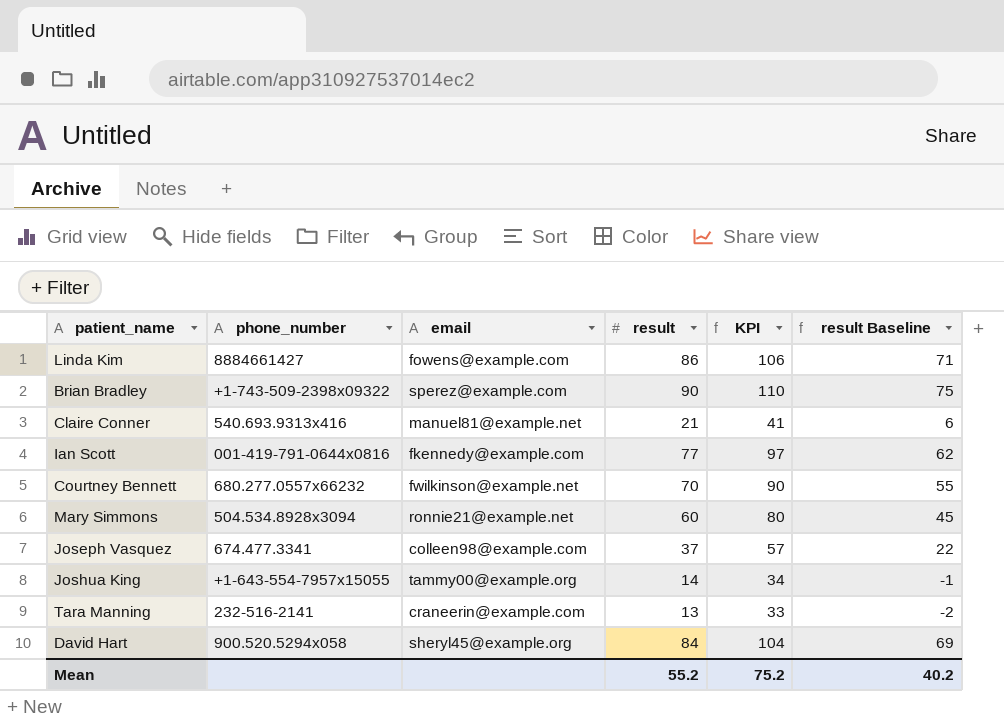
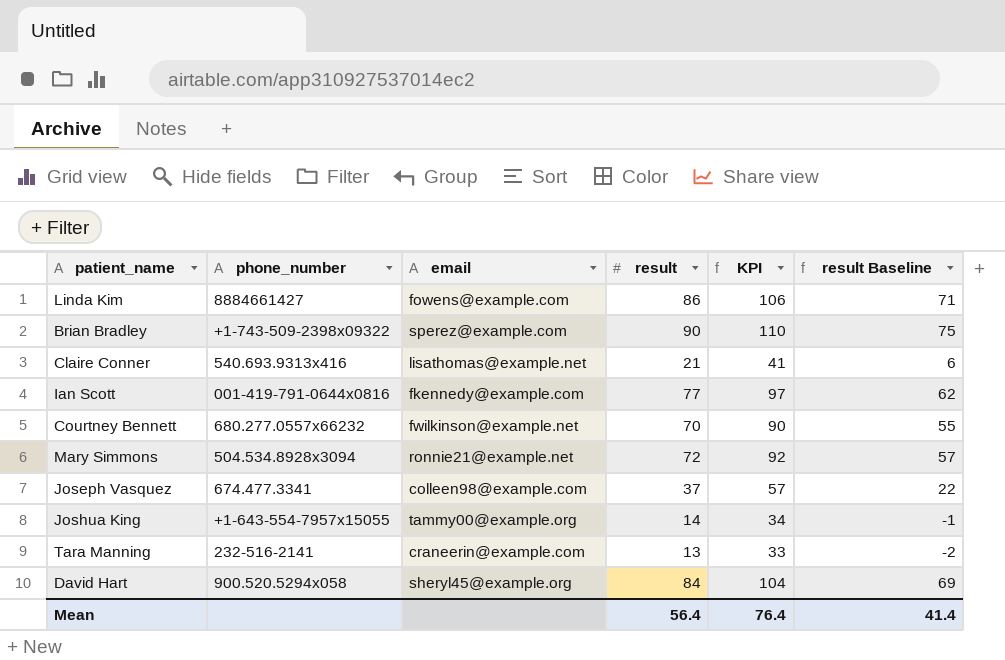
Claire Conner | email: manuel81@example.net -> lisathomas@example.net
Mary Simmons | result: 60 -> 72
Mary Simmons | KPI: 80 -> 92
Mary Simmons | result Baseline: 45 -> 57
Mean | result: 55.2 -> 56.4
Mean | KPI: 75.2 -> 76.4
Mean | result Baseline: 40.2 -> 41.4

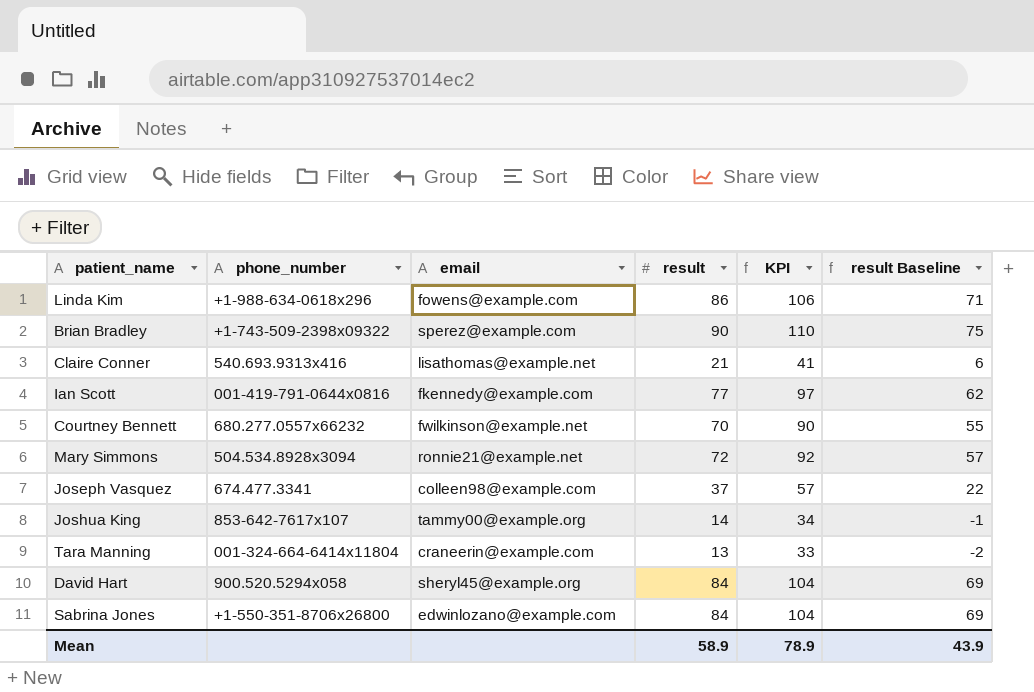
Linda Kim | phone_number: 8884661427 -> +1-988-634-0618x296
Joshua King | phone_number: +1-643-554-7957x15055 -> 853-642-7617x107
Tara Manning | phone_number: 232-516-2141 -> 001-324-664-6414x11804
row Sabrina Jones: none -> +1-550-351-8706x26800 | edwinlozano@example.com | 84 | 104 | 69
Mean | result: 56.4 -> 58.9
Mean | KPI: 76.4 -> 78.9
Mean | result Baseline: 41.4 -> 43.9

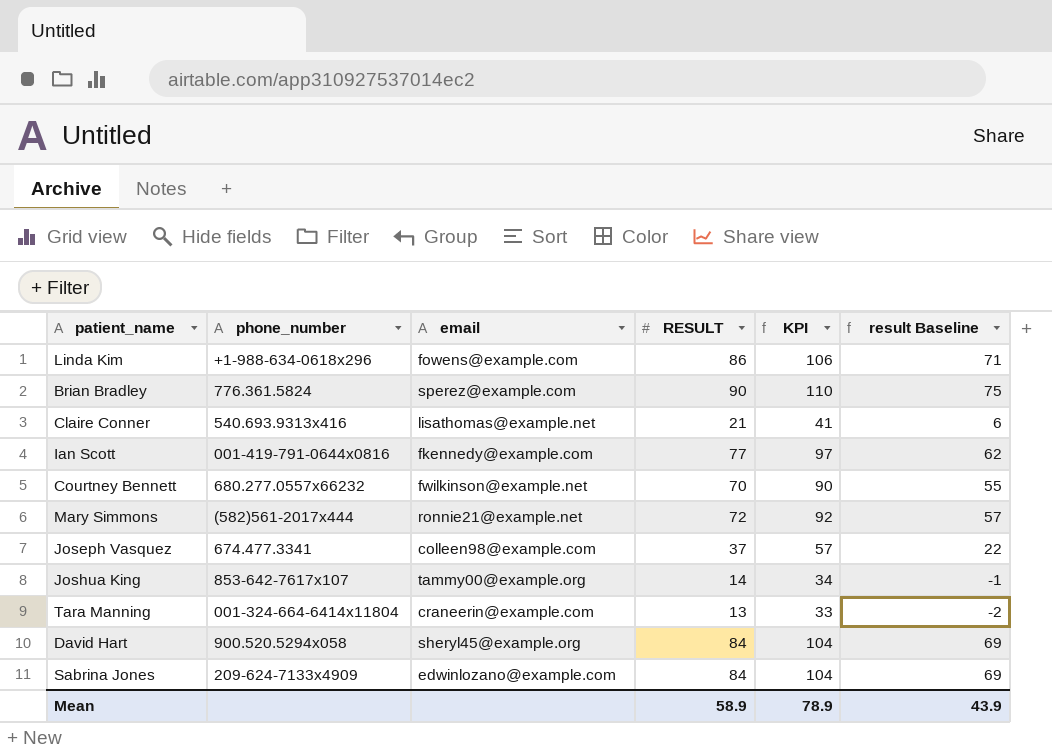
column name: result -> RESULT
Brian Bradley | phone_number: +1-743-509-2398x09322 -> 776.361.5824
Mary Simmons | phone_number: 504.534.8928x3094 -> (582)561-2017x444
Sabrina Jones | phone_number: +1-550-351-8706x26800 -> 209-624-7133x4909

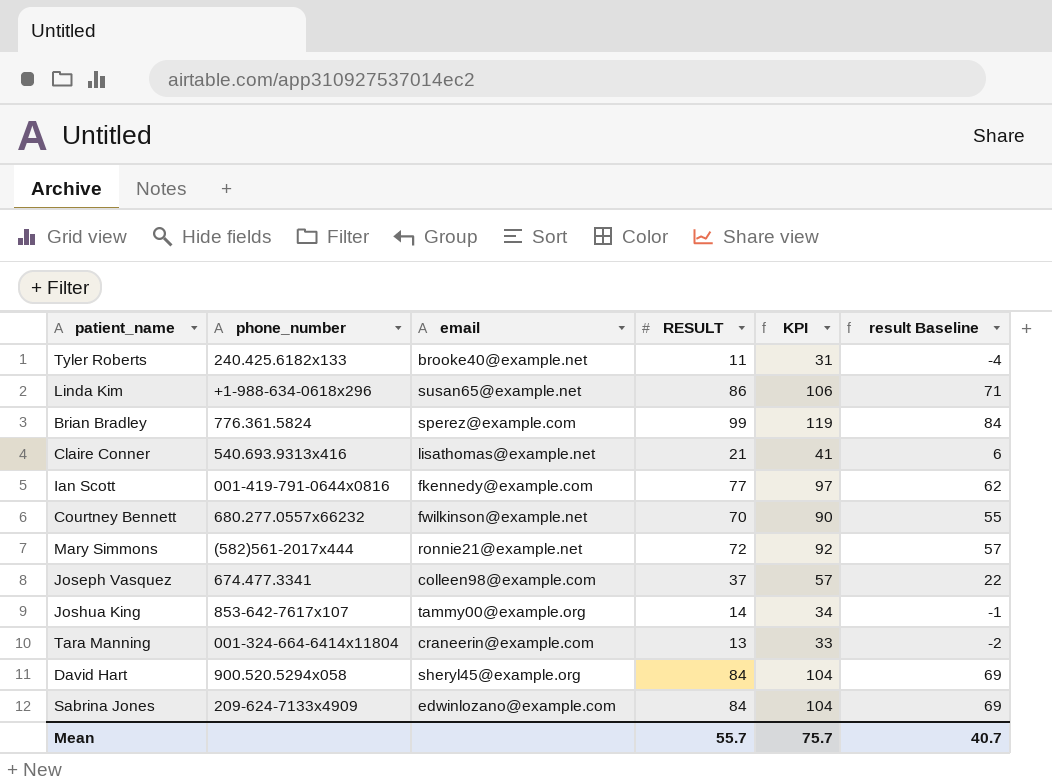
row Tyler Roberts: none -> 240.425.6182x133 | brooke40@example.net | 11 | 31 | -4
Linda Kim | email: fowens@example.com -> susan65@example.net
Brian Bradley | RESULT: 90 -> 99
Brian Bradley | KPI: 110 -> 119
Brian Bradley | result Baseline: 75 -> 84
Mean | RESULT: 58.9 -> 55.7
Mean | KPI: 78.9 -> 75.7
Mean | result Baseline: 43.9 -> 40.7

